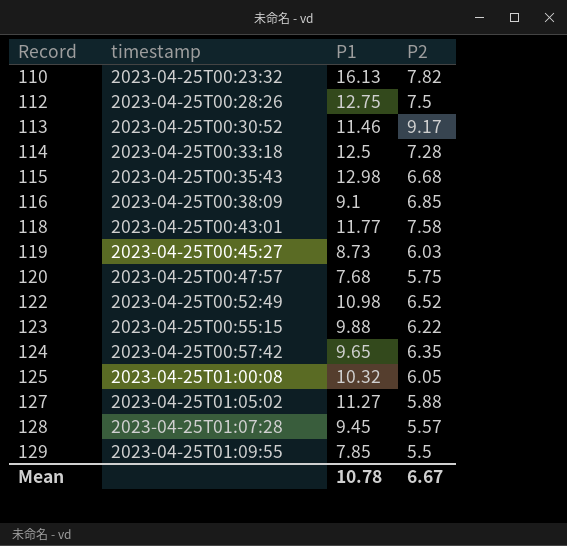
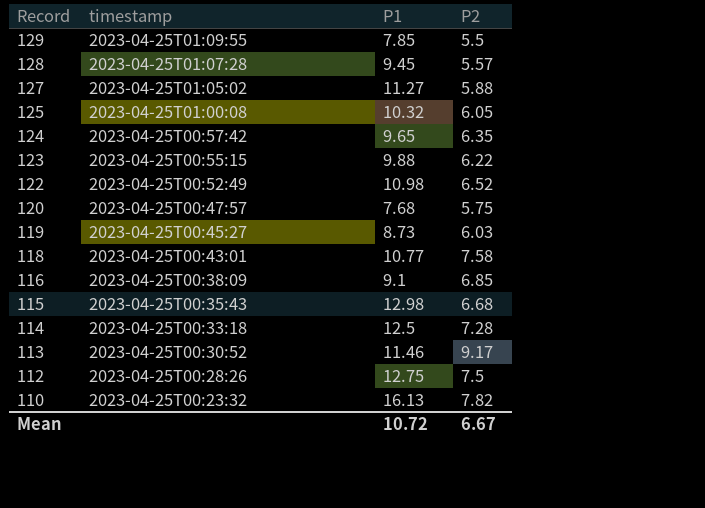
row order: Record ascending -> Record descending
118 | P1: 11.77 -> 10.77
Mean | P1: 10.78 -> 10.72

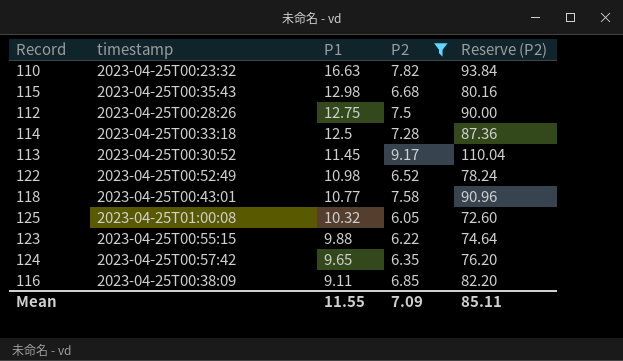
filter: none -> P2 >= 6.05
row order: Record descending -> P1 descending
column Reserve (P2) | formula: none -> [P2] * 12
110 | P1: 16.13 -> 16.63
113 | P1: 11.46 -> 11.45
116 | P1: 9.1 -> 9.11
Mean | P1: 10.72 -> 11.55
Mean | P2: 6.67 -> 7.09

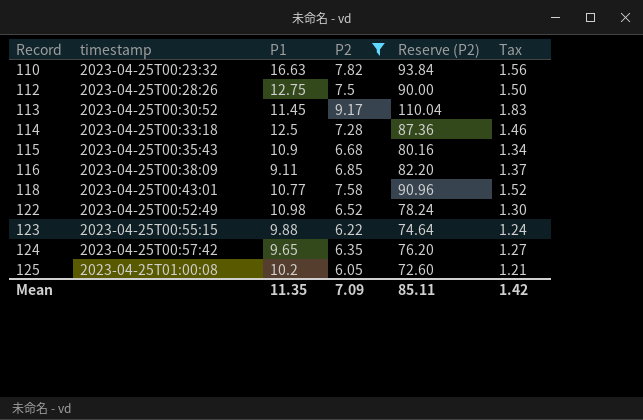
row order: P1 descending -> Record ascending
column Tax | formula: none -> [P2] * 0.2
115 | P1: 12.98 -> 10.9
125 | P1: 10.32 -> 10.2
Mean | P1: 11.55 -> 11.35

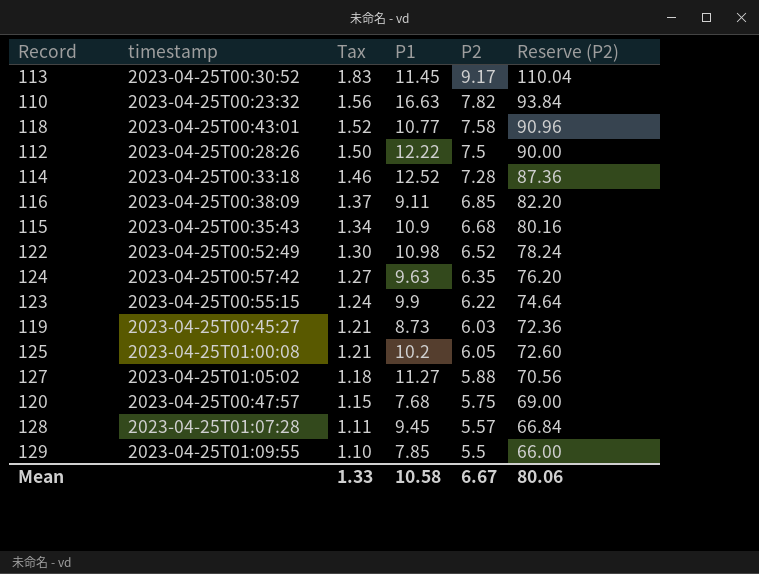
filter: P2 >= 6.05 -> none
row order: Record ascending -> Tax descending
column Tax | position: 6 -> 3
112 | P1: 12.75 -> 12.22
114 | P1: 12.5 -> 12.52
124 | P1: 9.65 -> 9.63
123 | P1: 9.88 -> 9.9
Mean | Tax: 1.42 -> 1.33
Mean | P1: 11.35 -> 10.58
Mean | P2: 7.09 -> 6.67
Mean | Reserve (P2): 85.11 -> 80.06

